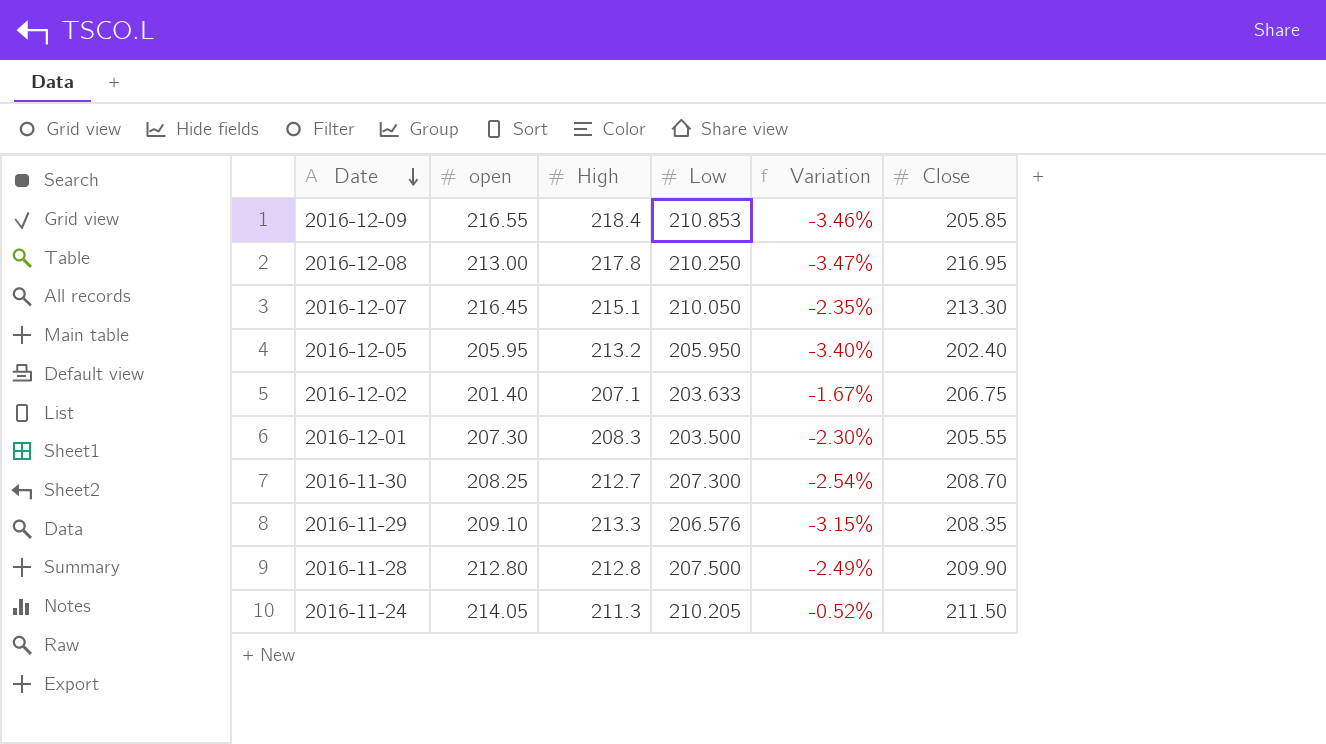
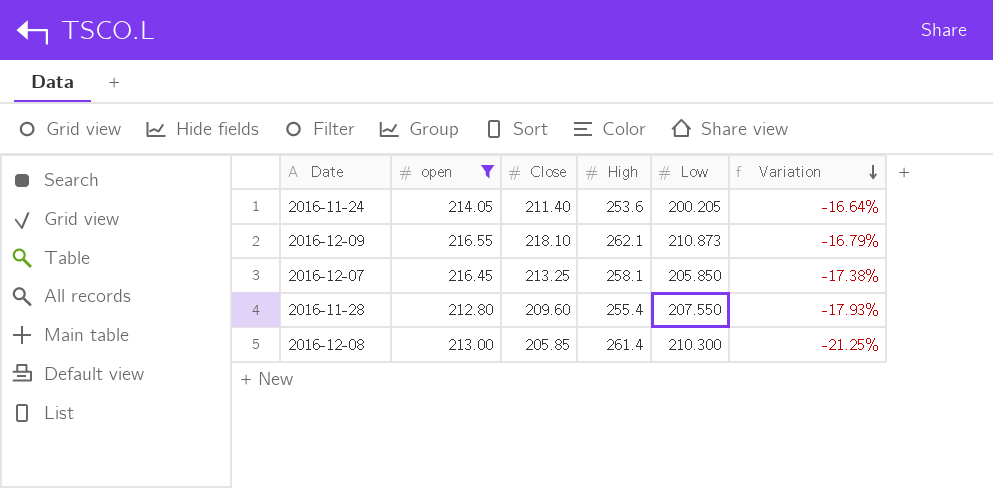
filter: none -> open >= 212.80
row order: Date descending -> Variation descending
column Close | position: 6 -> 3
column Variation | formula: ([Low] - [High]) / [High] -> ([Close] - [High]) / [High]
2016-11-24 | Close: 211.50 -> 211.40
2016-11-24 | High: 211.3 -> 253.6
2016-11-24 | Low: 210.205 -> 200.205
2016-12-09 | Close: 205.85 -> 218.10
2016-12-09 | High: 218.4 -> 262.1
2016-12-09 | Low: 210.853 -> 210.873
2016-12-07 | Close: 213.30 -> 213.25
2016-12-07 | High: 215.1 -> 258.1
2016-12-07 | Low: 210.050 -> 205.850
2016-11-28 | Close: 209.90 -> 209.60
2016-11-28 | High: 212.8 -> 255.4
2016-11-28 | Low: 207.500 -> 207.550
2016-12-08 | Close: 216.95 -> 205.85
2016-12-08 | High: 217.8 -> 261.4
2016-12-08 | Low: 210.250 -> 210.300

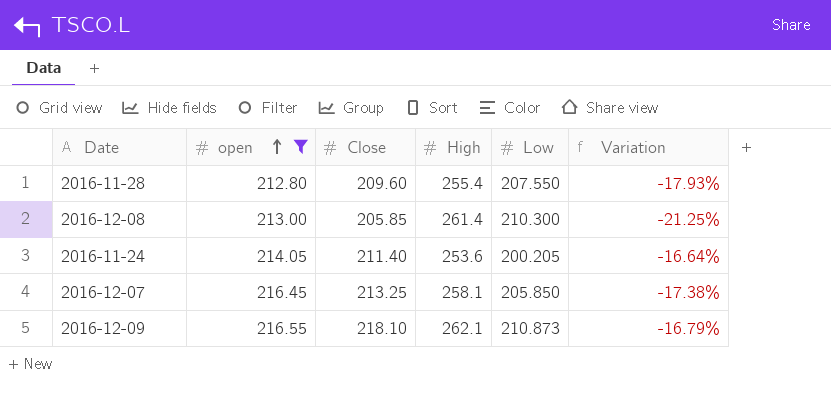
row order: Variation descending -> open ascending

